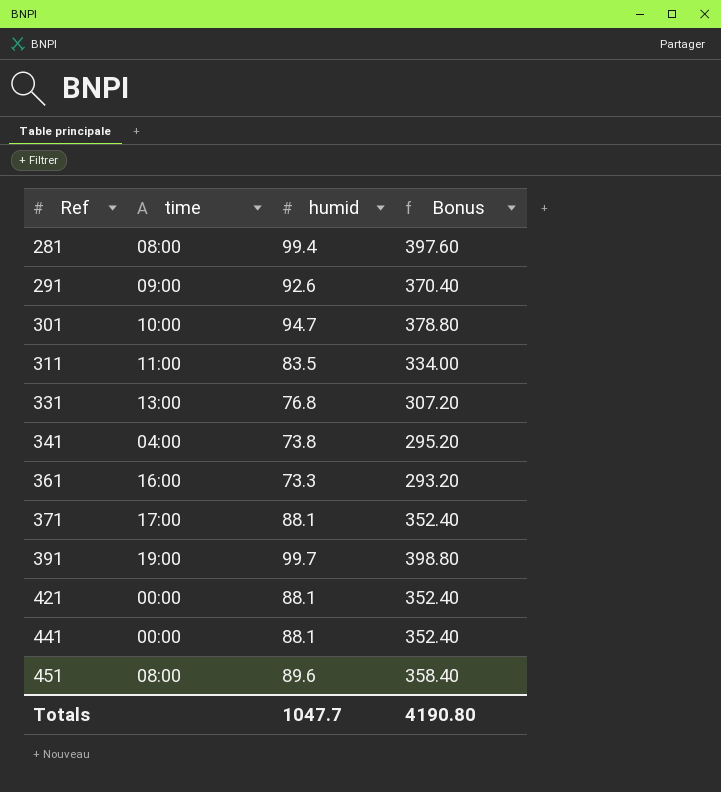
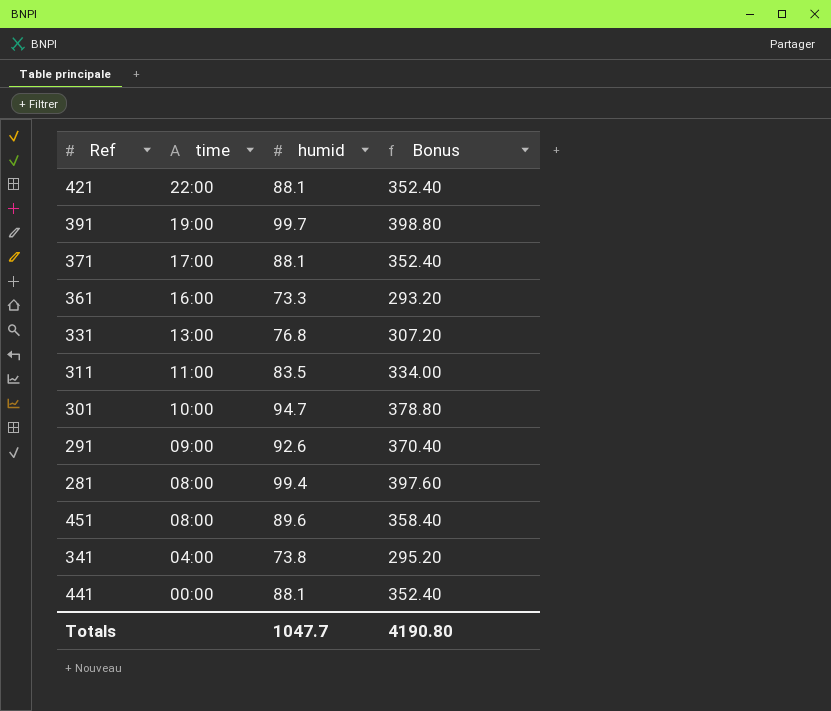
row order: Ref ascending -> time descending
421 | time: 00:00 -> 22:00

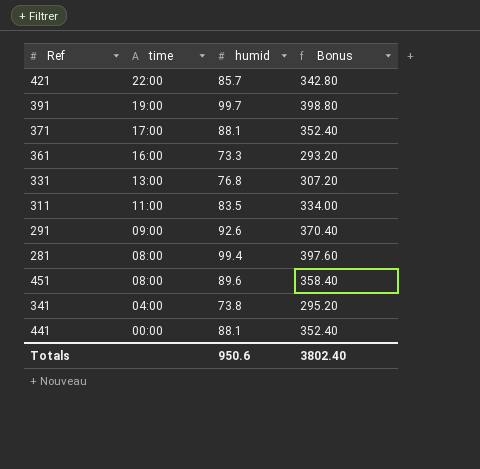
row 301: 10:00 | 94.7 | 378.80 -> none
421 | humid: 88.1 -> 85.7
421 | Bonus: 352.40 -> 342.80
Totals | humid: 1047.7 -> 950.6
Totals | Bonus: 4190.80 -> 3802.40

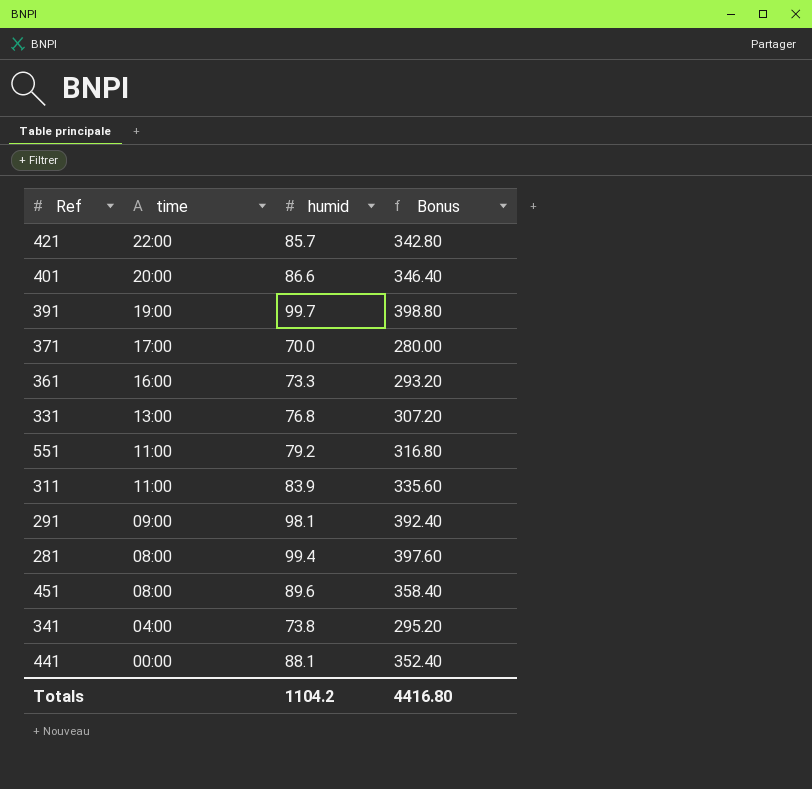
row 401: none -> 20:00 | 86.6 | 346.40
371 | humid: 88.1 -> 70.0
371 | Bonus: 352.40 -> 280.00
row 551: none -> 11:00 | 79.2 | 316.80
311 | humid: 83.5 -> 83.9
311 | Bonus: 334.00 -> 335.60
291 | humid: 92.6 -> 98.1
291 | Bonus: 370.40 -> 392.40
Totals | humid: 950.6 -> 1104.2
Totals | Bonus: 3802.40 -> 4416.80

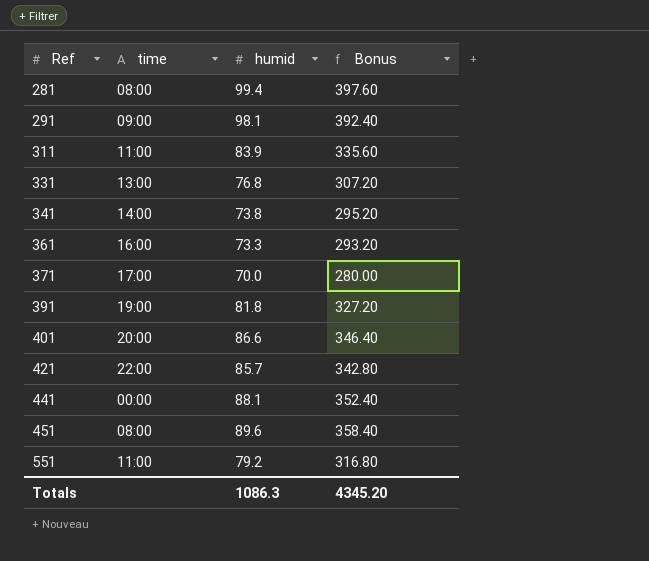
row order: time descending -> Ref ascending
341 | time: 04:00 -> 14:00
391 | humid: 99.7 -> 81.8
391 | Bonus: 398.80 -> 327.20
Totals | humid: 1104.2 -> 1086.3
Totals | Bonus: 4416.80 -> 4345.20

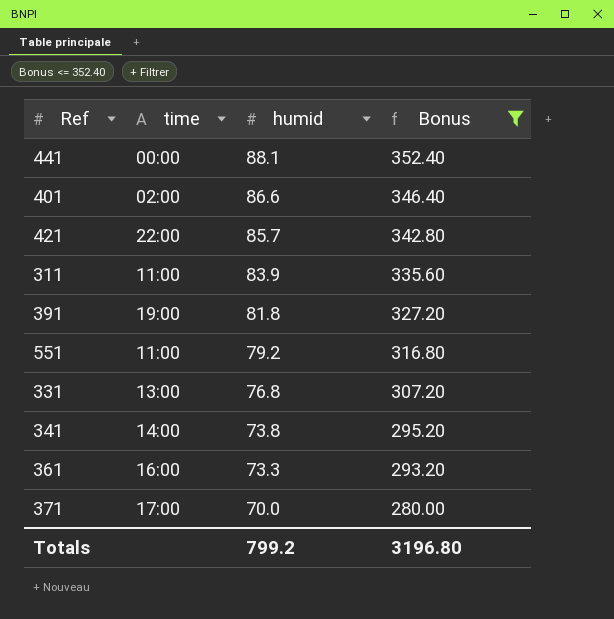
filter: none -> Bonus <= 352.40
row order: Ref ascending -> humid descending
401 | time: 20:00 -> 02:00
Totals | humid: 1086.3 -> 799.2
Totals | Bonus: 4345.20 -> 3196.80

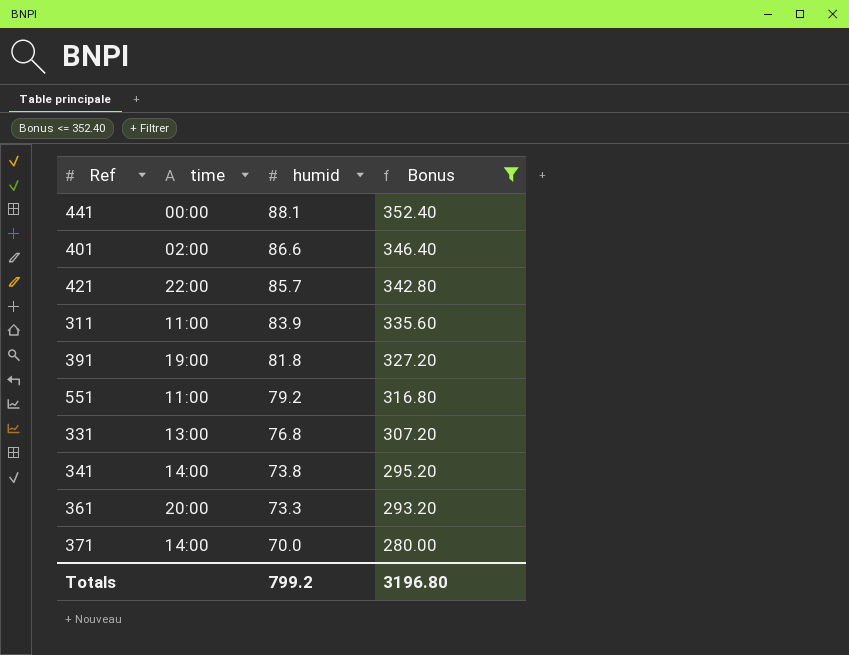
361 | time: 16:00 -> 20:00
371 | time: 17:00 -> 14:00

